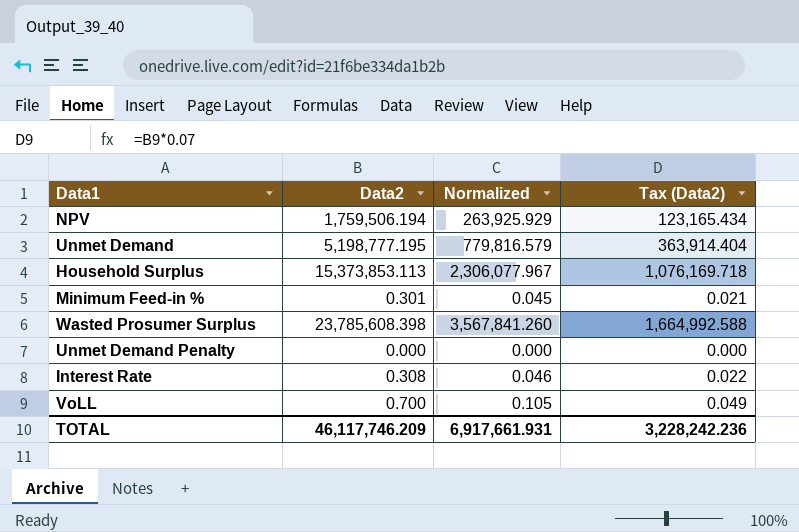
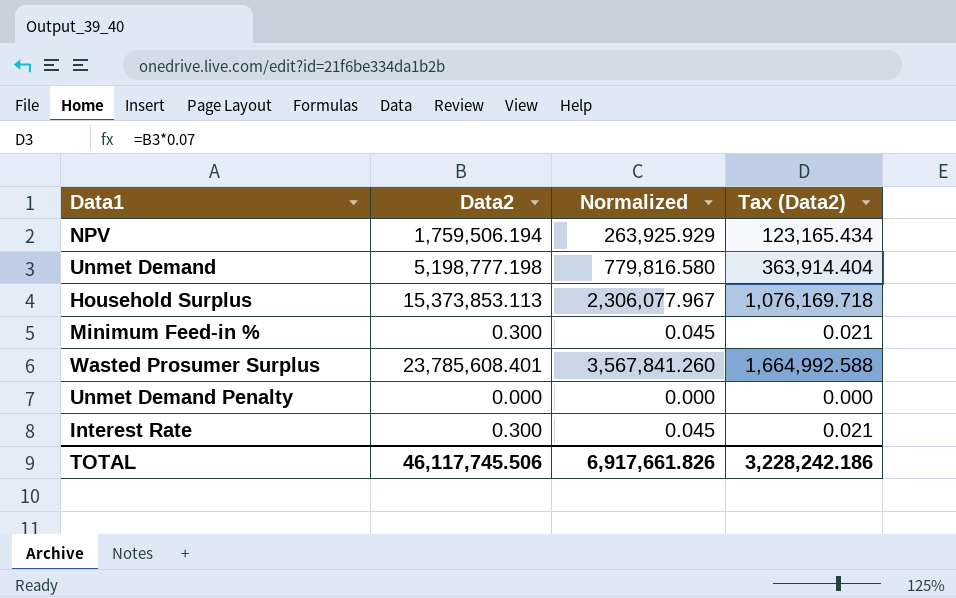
row VoLL: 0.700 | 0.105 | 0.049 -> none
Unmet Demand | Data2: 5,198,777.195 -> 5,198,777.198
Unmet Demand | Normalized: 779,816.579 -> 779,816.580
Minimum Feed-in % | Data2: 0.301 -> 0.300
Wasted Prosumer Surplus | Data2: 23,785,608.398 -> 23,785,608.401
Interest Rate | Data2: 0.308 -> 0.300
Interest Rate | Normalized: 0.046 -> 0.045
Interest Rate | Tax (Data2): 0.022 -> 0.021
TOTAL | Data2: 46,117,746.209 -> 46,117,745.506
TOTAL | Normalized: 6,917,661.931 -> 6,917,661.826
TOTAL | Tax (Data2): 3,228,242.236 -> 3,228,242.186

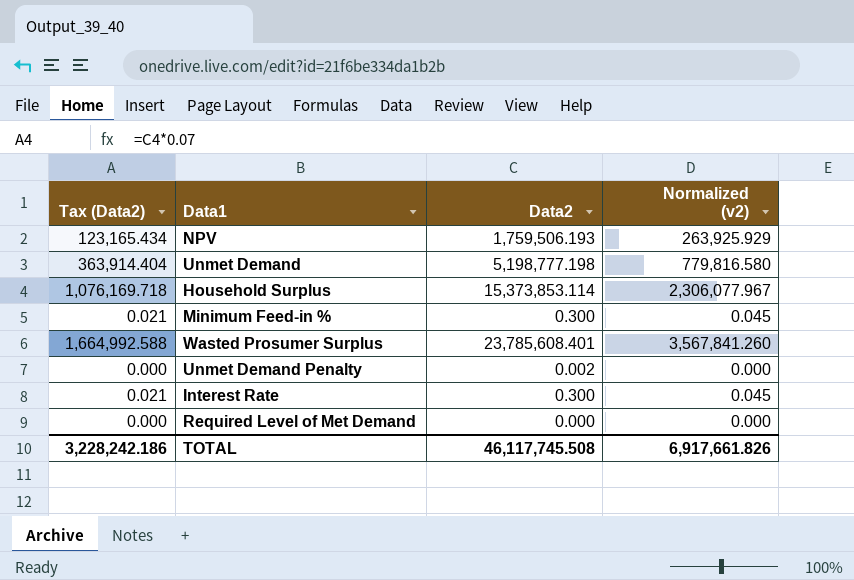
column Tax (Data2) | position: 4 -> 1
column name: Normalized -> Normalized (v2)
NPV | Data2: 1,759,506.194 -> 1,759,506.193
Household Surplus | Data2: 15,373,853.113 -> 15,373,853.114
Unmet Demand Penalty | Data2: 0.000 -> 0.002
row Required Level of Met Demand: none -> 0.000 | 0.000 | 0.000
TOTAL | Data2: 46,117,745.506 -> 46,117,745.508

